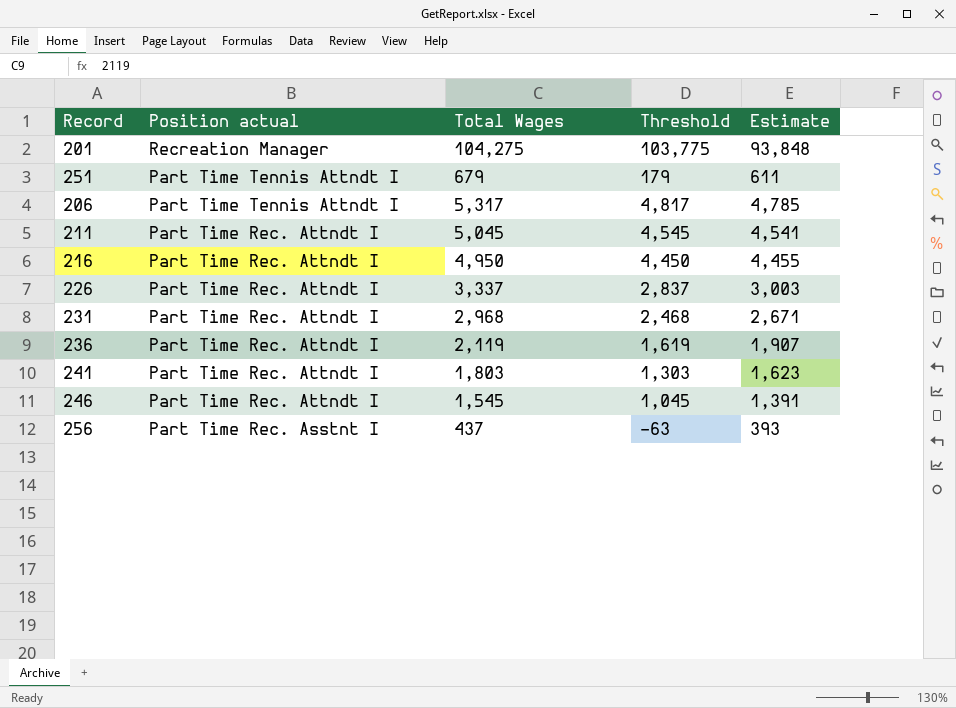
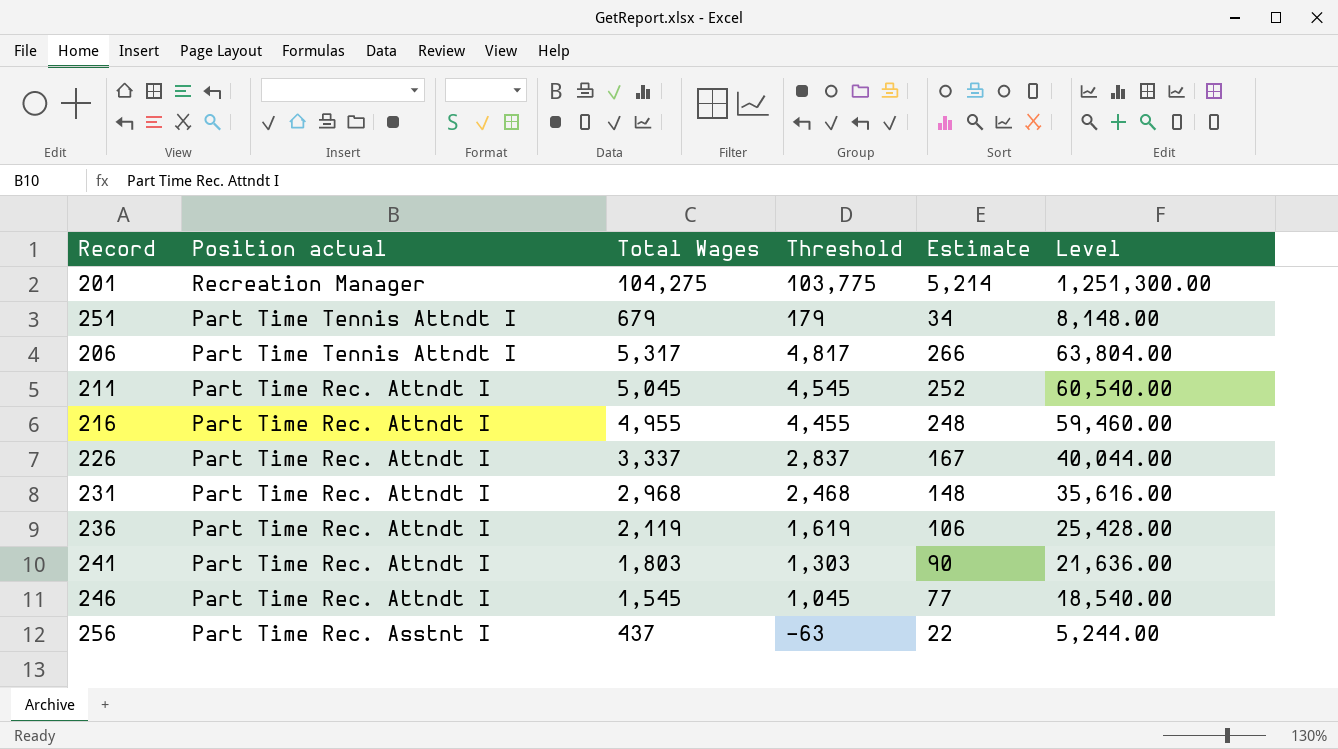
column Estimate | formula: [Total Wages] * 0.9 -> [Total Wages] * 0.05
column Level | formula: none -> [Total Wages] * 12
216 | Total Wages: 4,950 -> 4,955
216 | Threshold: 4,450 -> 4,455

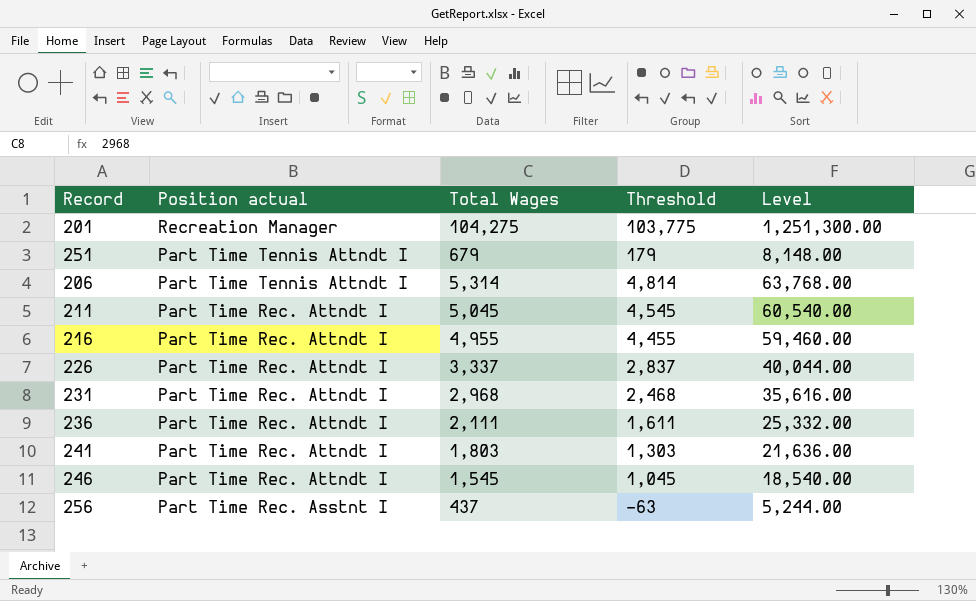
column Estimate | formula: [Total Wages] * 0.05 -> none
206 | Total Wages: 5,317 -> 5,314
206 | Threshold: 4,817 -> 4,814
206 | Level: 63,804.00 -> 63,768.00
236 | Total Wages: 2,119 -> 2,111
236 | Threshold: 1,619 -> 1,611
236 | Level: 25,428.00 -> 25,332.00

